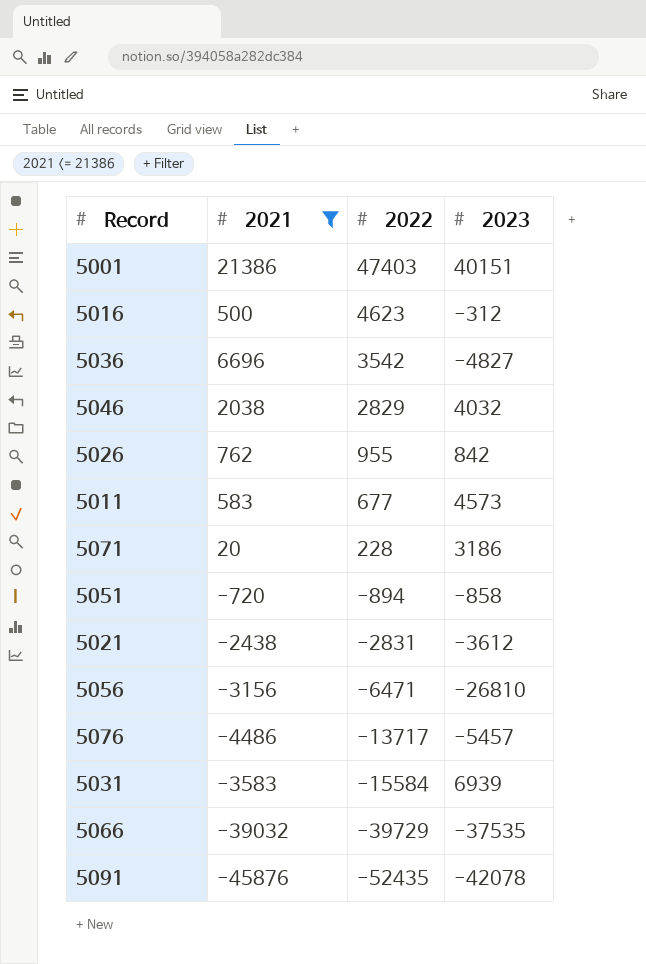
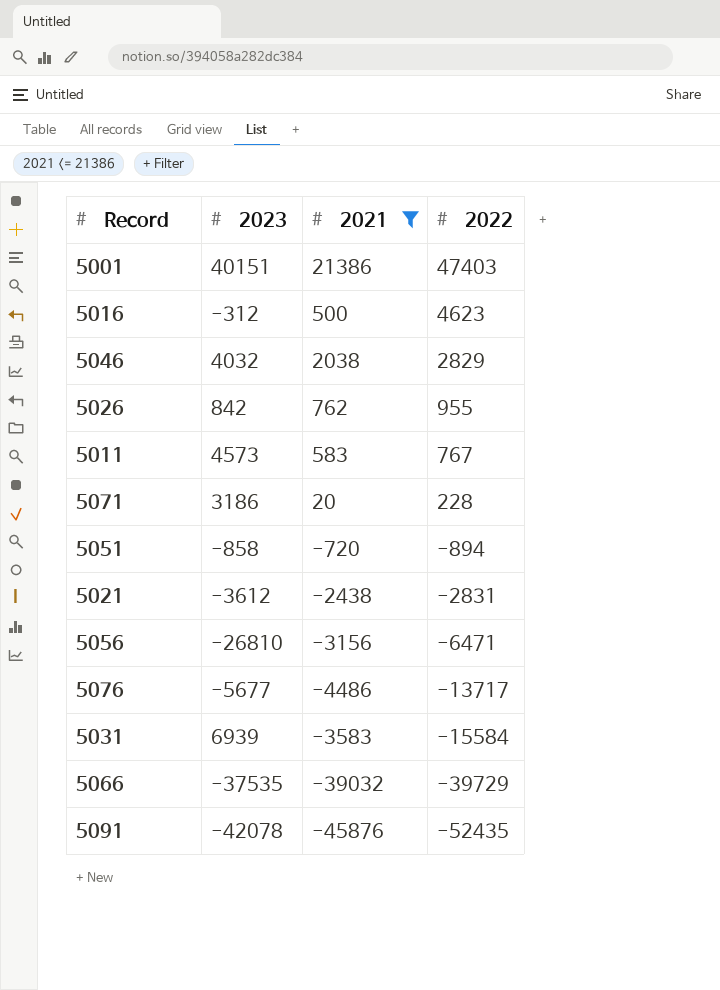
column 2023 | position: 4 -> 2
row 5036: 6696 | 3542 | -4827 -> none
5011 | 2022: 677 -> 767
5076 | 2023: -5457 -> -5677

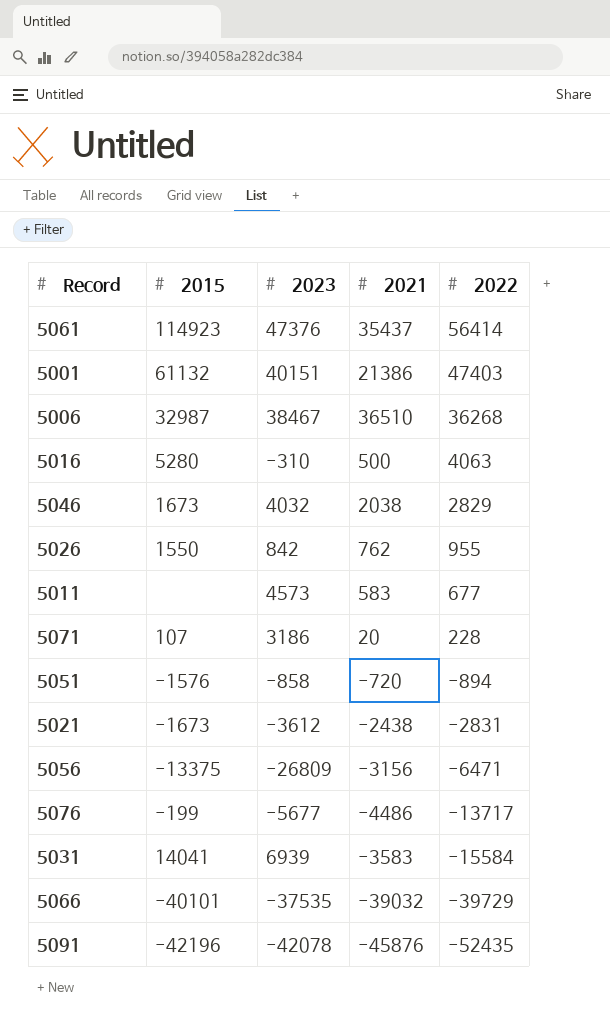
filter: 2021 <= 21386 -> none
column 2015 | position: none -> 2
5016 | 2023: -312 -> -310
5016 | 2022: 4623 -> 4063
5011 | 2022: 767 -> 677
5056 | 2023: -26810 -> -26809

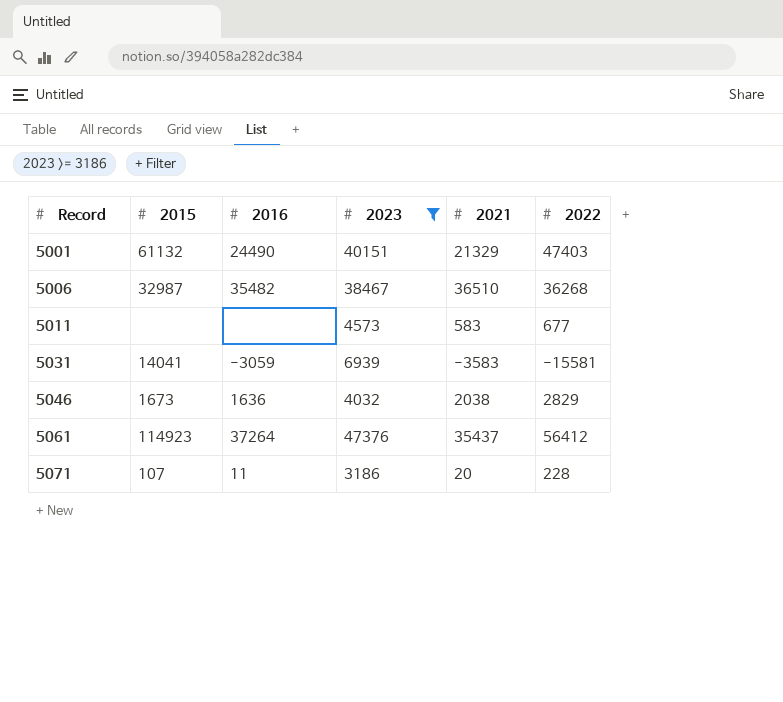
filter: none -> 2023 >= 3186
row order: 2022 descending -> Record ascending
column 2016 | position: none -> 3
5001 | 2021: 21386 -> 21329
5031 | 2022: -15584 -> -15581
5061 | 2022: 56414 -> 56412

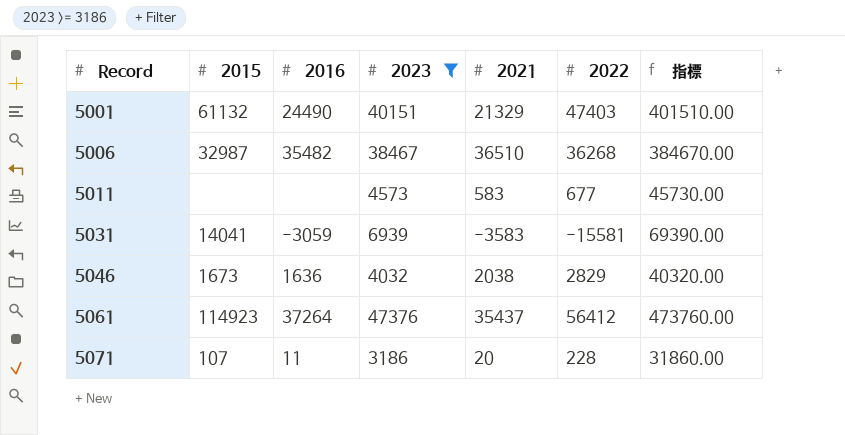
column 指標 | formula: none -> [2023] * 10

